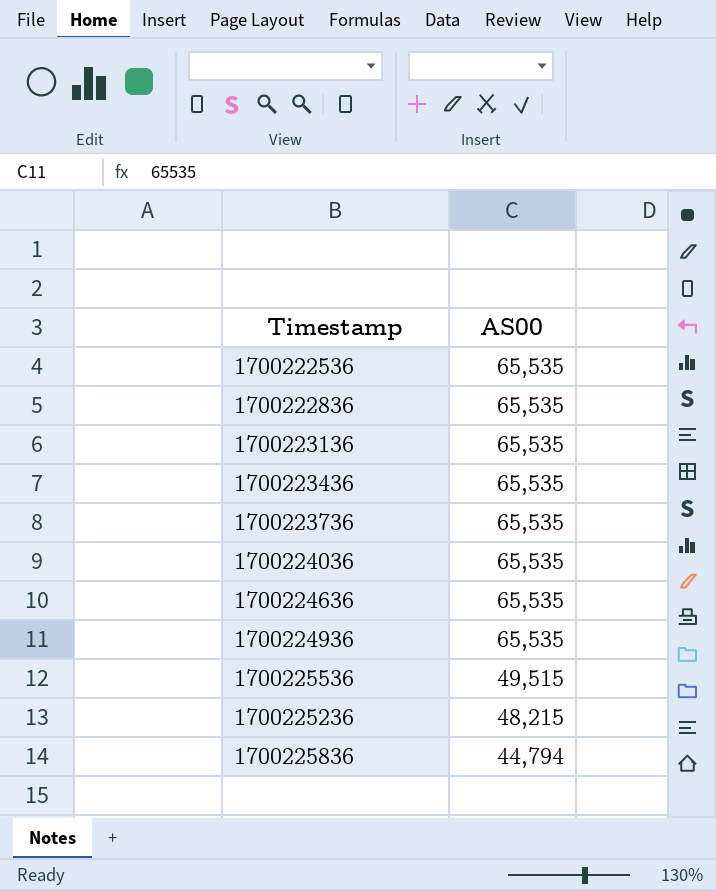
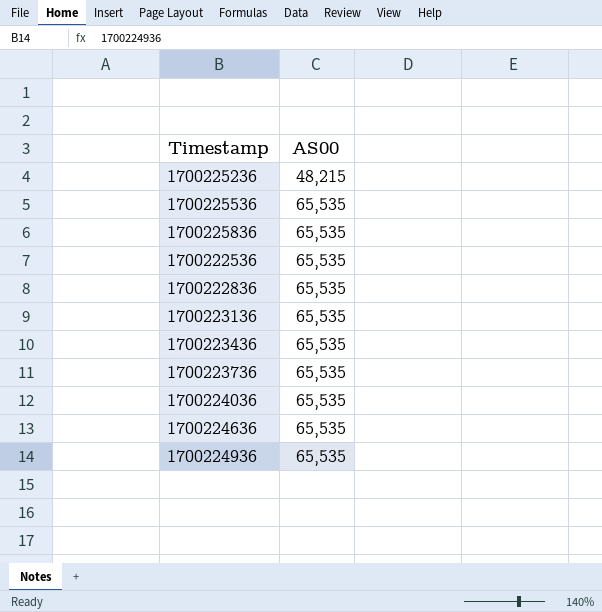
row order: AS00 descending -> AS00 ascending
1700225536 | AS00: 49,515 -> 65,535
1700225836 | AS00: 44,794 -> 65,535

